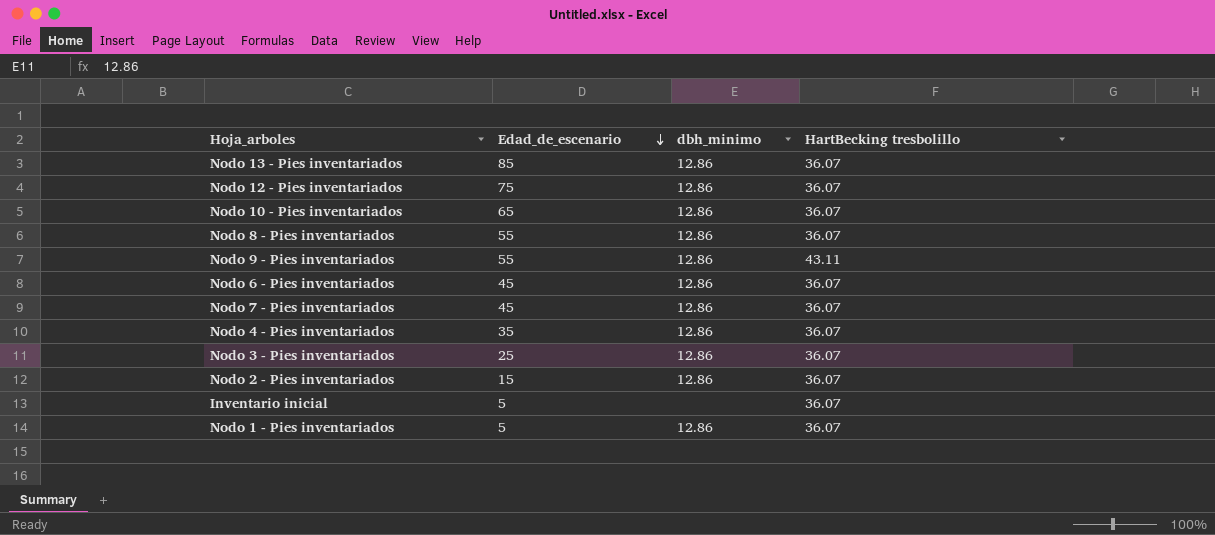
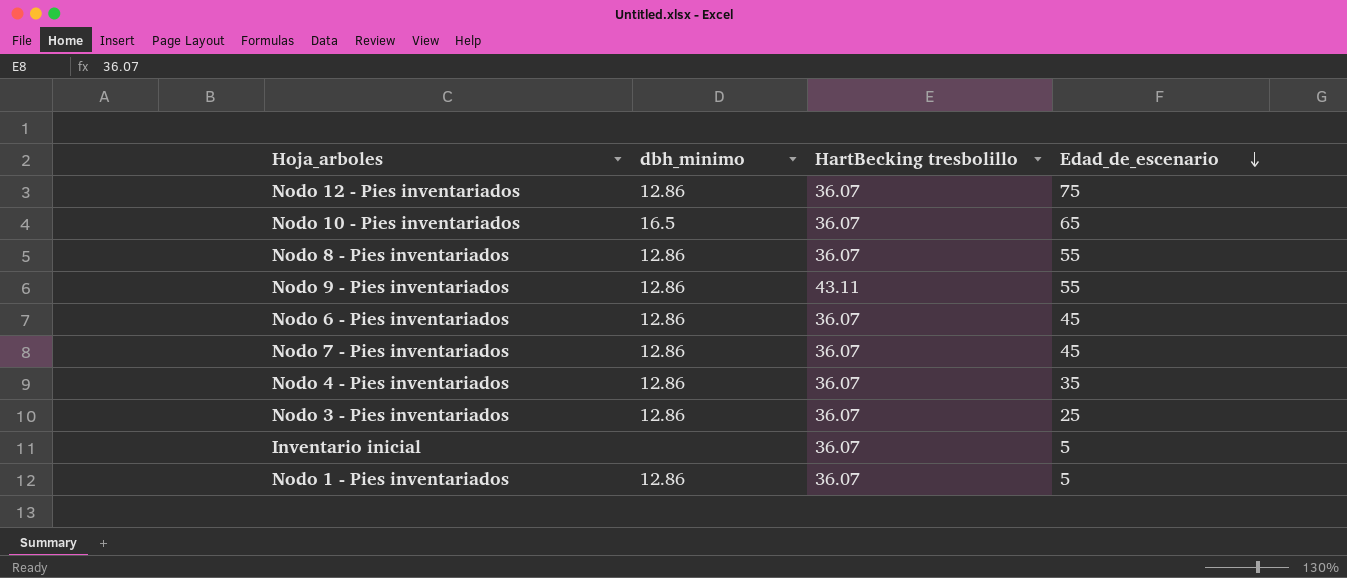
column Edad_de_escenario | position: 2 -> 4
row Nodo 13 - Pies inventariados: 85 | 12.86 | 36.07 -> none
row Nodo 2 - Pies inventariados: 15 | 12.86 | 36.07 -> none
Nodo 10 - Pies inventariados | dbh_minimo: 12.86 -> 16.5

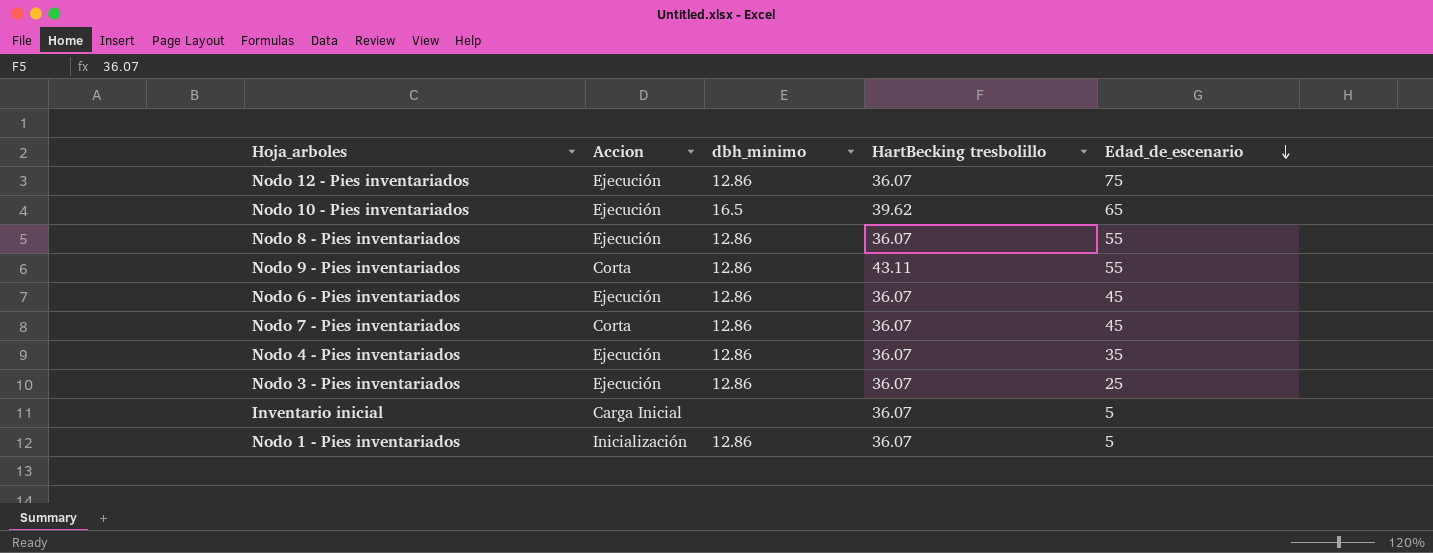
column Accion | position: none -> 2
Nodo 10 - Pies inventariados | HartBecking tresbolillo: 36.07 -> 39.62

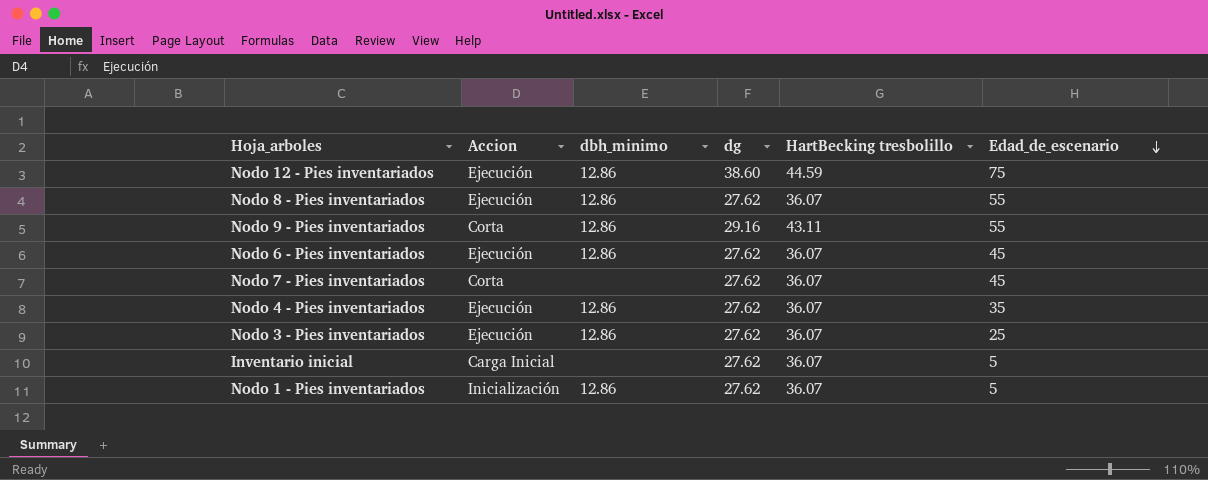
column dg | position: none -> 4
row Nodo 10 - Pies inventariados: Ejecución | 16.5 | 39.62 | 65 -> none
Nodo 12 - Pies inventariados | HartBecking tresbolillo: 36.07 -> 44.59
Nodo 7 - Pies inventariados | dbh_minimo: 12.86 -> none

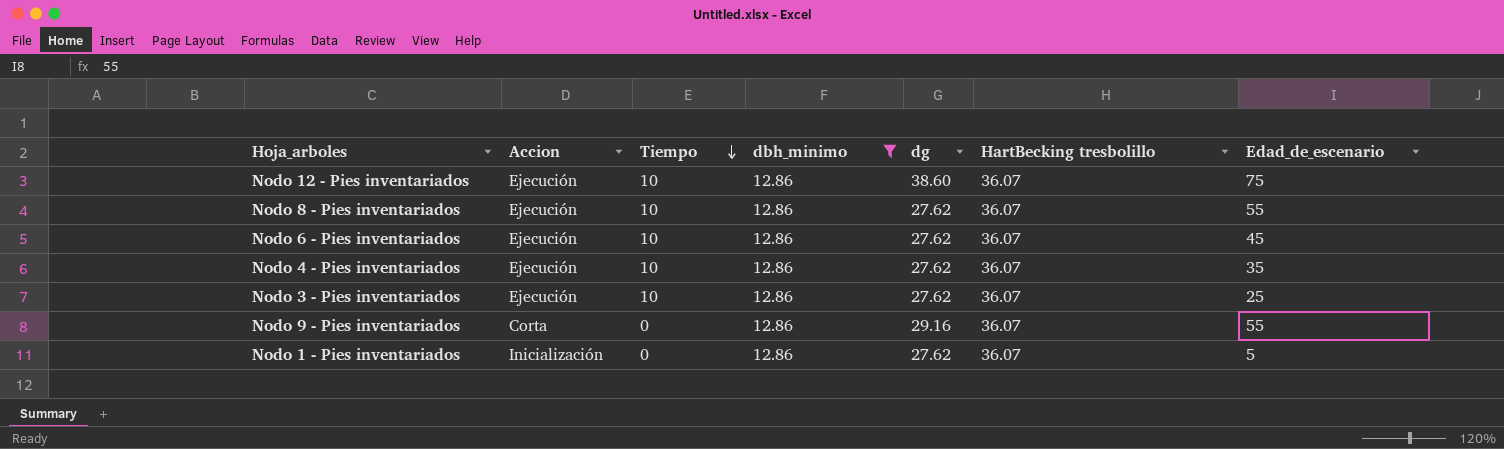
filter: none -> dbh_minimo = 12.86
row order: Edad_de_escenario descending -> Tiempo descending
column Tiempo | position: none -> 3
Nodo 12 - Pies inventariados | HartBecking tresbolillo: 44.59 -> 36.07
Nodo 9 - Pies inventariados | HartBecking tresbolillo: 43.11 -> 36.07

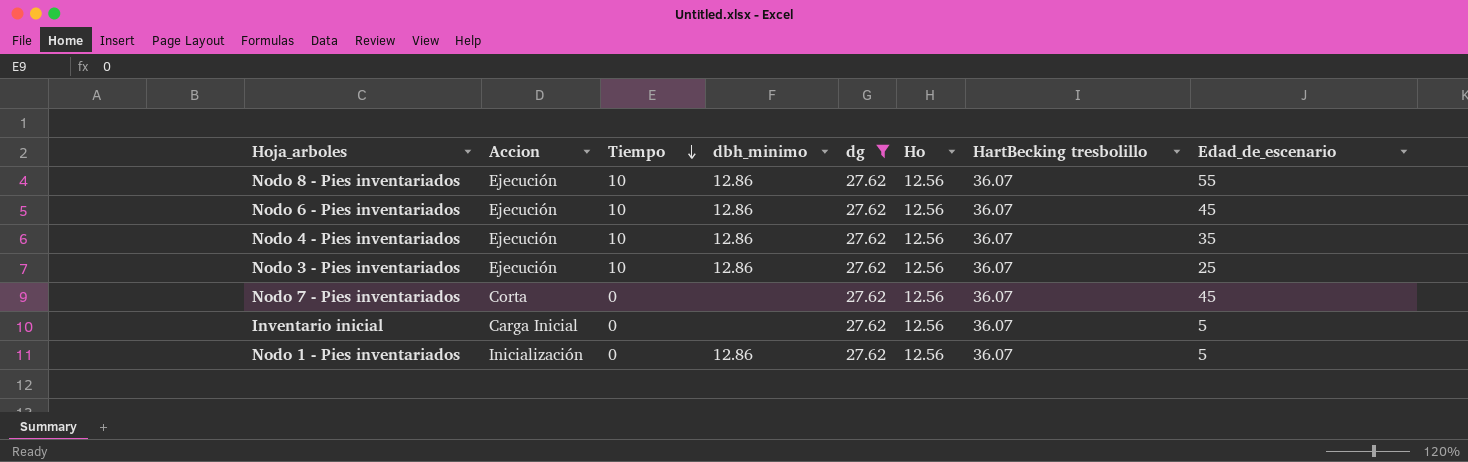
filter: dbh_minimo = 12.86 -> dg = 27.62
column Ho | position: none -> 6

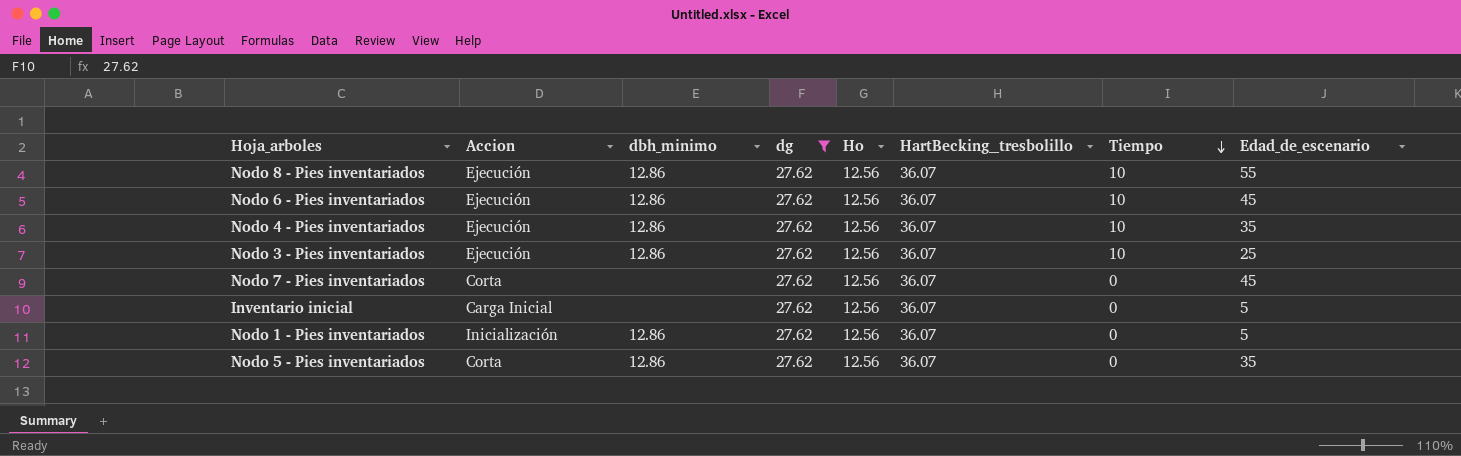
column name: HartBecking tresbolillo -> HartBecking__tresbolillo
column Tiempo | position: 3 -> 7
row Nodo 5 - Pies inventariados: none -> Corta | 12.86 | 27.62 | 12.56 | 36.07 | 0 | 35

